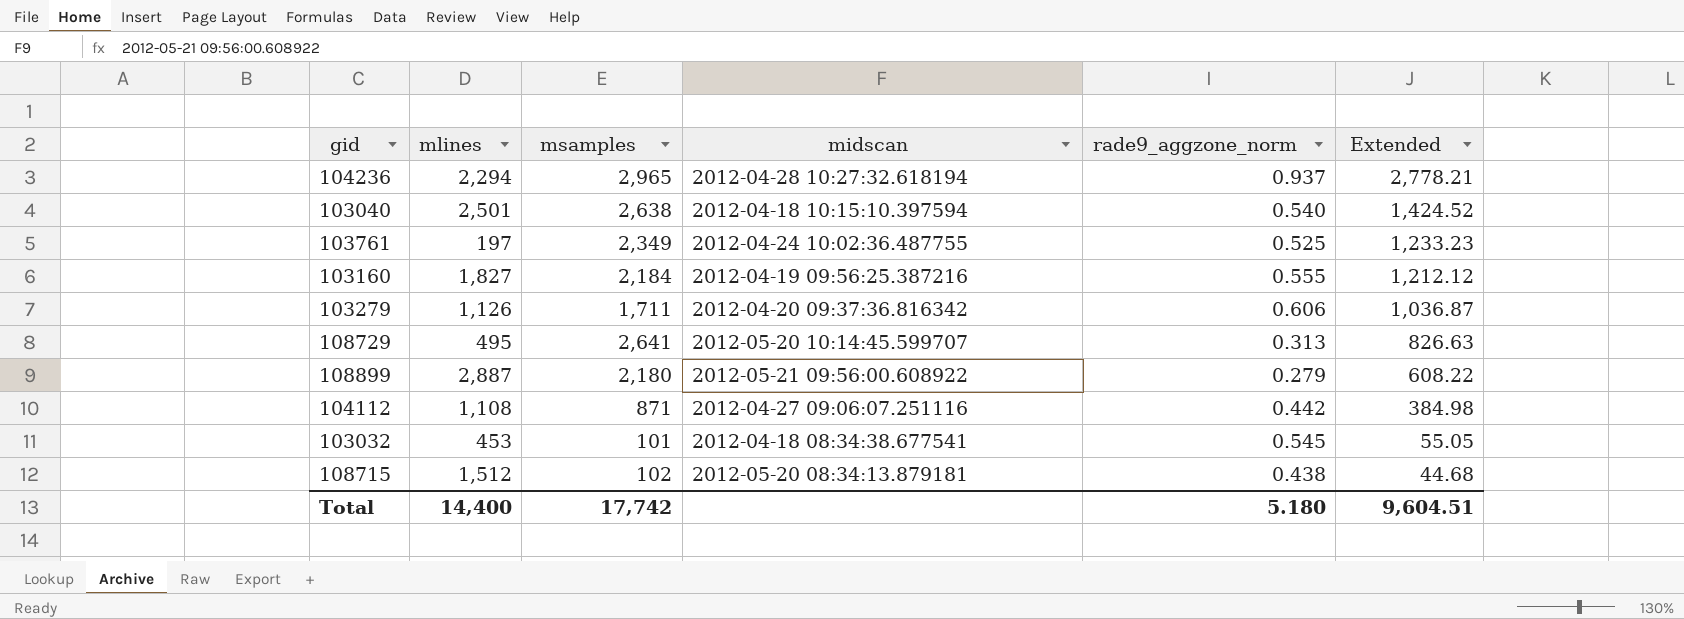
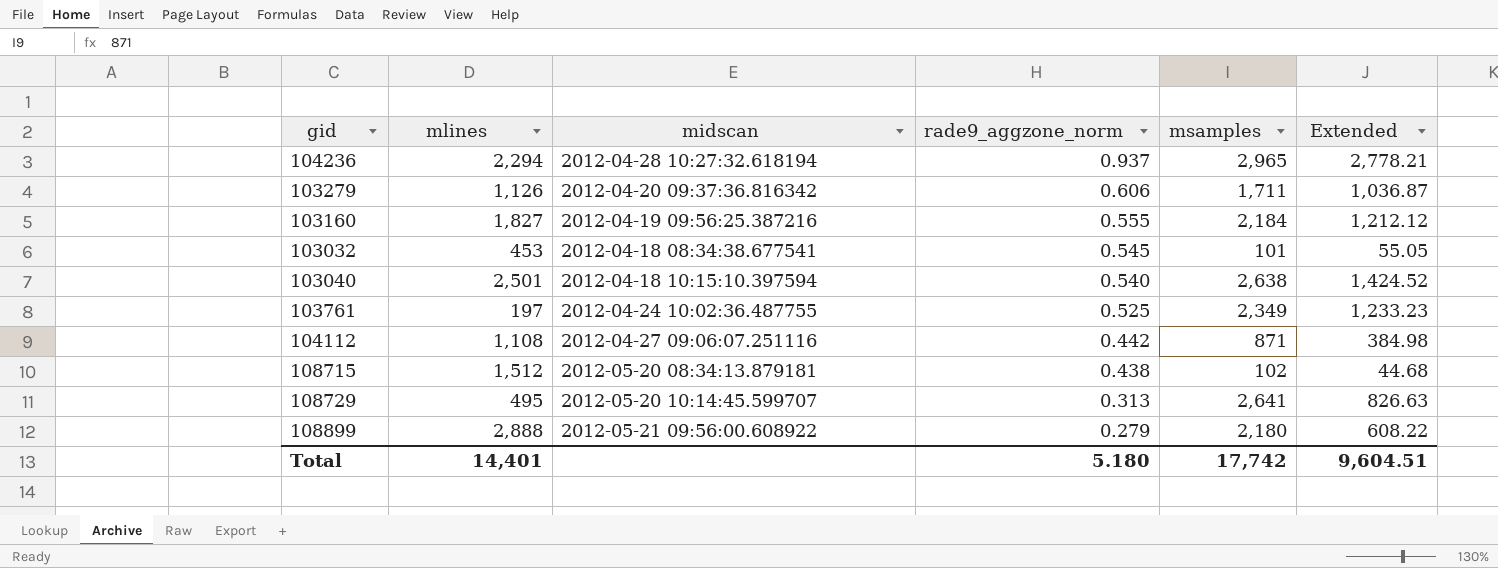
row order: Extended descending -> rade9_aggzone_norm descending
column msamples | position: 3 -> 5
108899 | mlines: 2,887 -> 2,888
Total | mlines: 14,400 -> 14,401

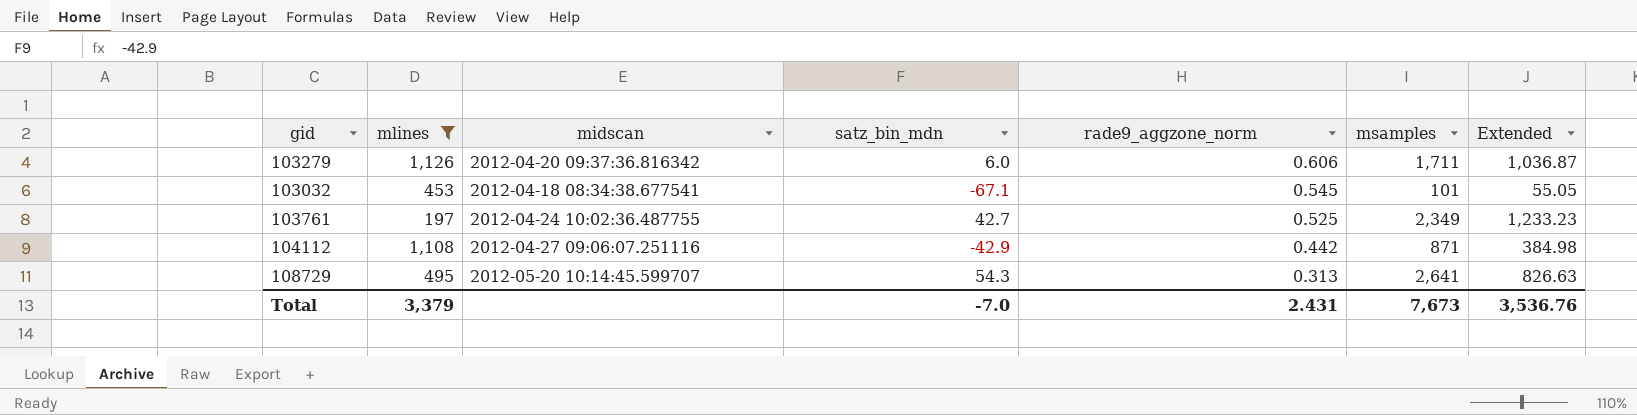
filter: none -> mlines <= 1,126
column satz_bin_mdn | position: none -> 4
Total | mlines: 14,401 -> 3,379
Total | rade9_aggzone_norm: 5.180 -> 2.431
Total | msamples: 17,742 -> 7,673
Total | Extended: 9,604.51 -> 3,536.76

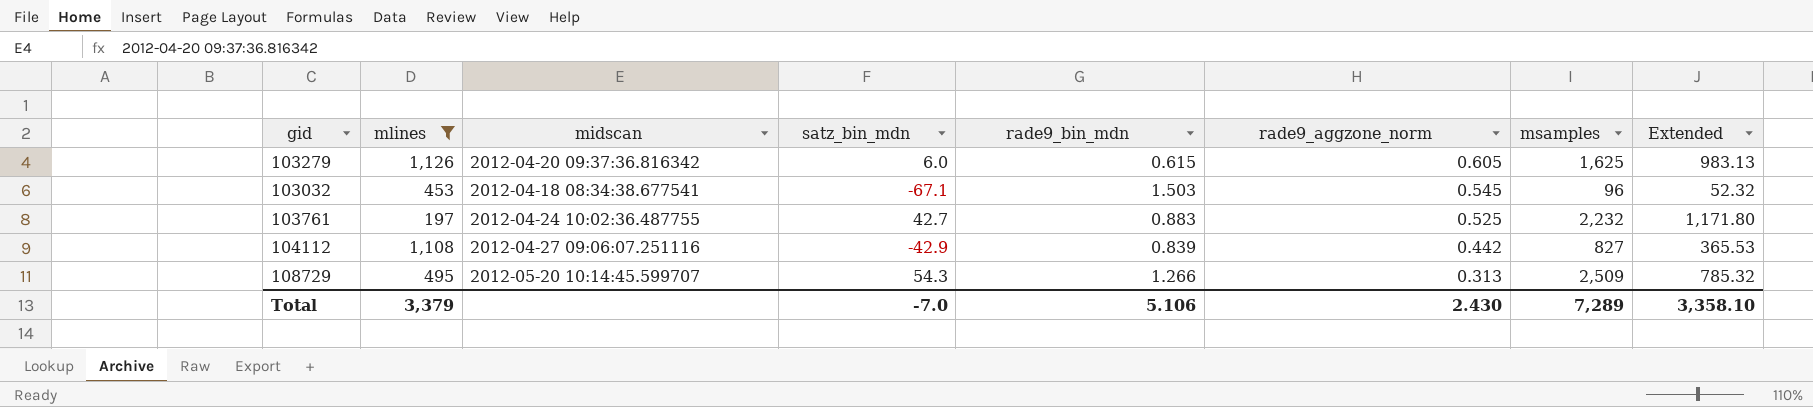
column rade9_bin_mdn | position: none -> 5
103279 | rade9_aggzone_norm: 0.606 -> 0.605
103279 | msamples: 1,711 -> 1,625
103279 | Extended: 1,036.87 -> 983.13
103032 | msamples: 101 -> 96
103032 | Extended: 55.05 -> 52.32
103761 | msamples: 2,349 -> 2,232
103761 | Extended: 1,233.23 -> 1,171.80
104112 | msamples: 871 -> 827
104112 | Extended: 384.98 -> 365.53
108729 | msamples: 2,641 -> 2,509
108729 | Extended: 826.63 -> 785.32
Total | rade9_aggzone_norm: 2.431 -> 2.430
Total | msamples: 7,673 -> 7,289
Total | Extended: 3,536.76 -> 3,358.10

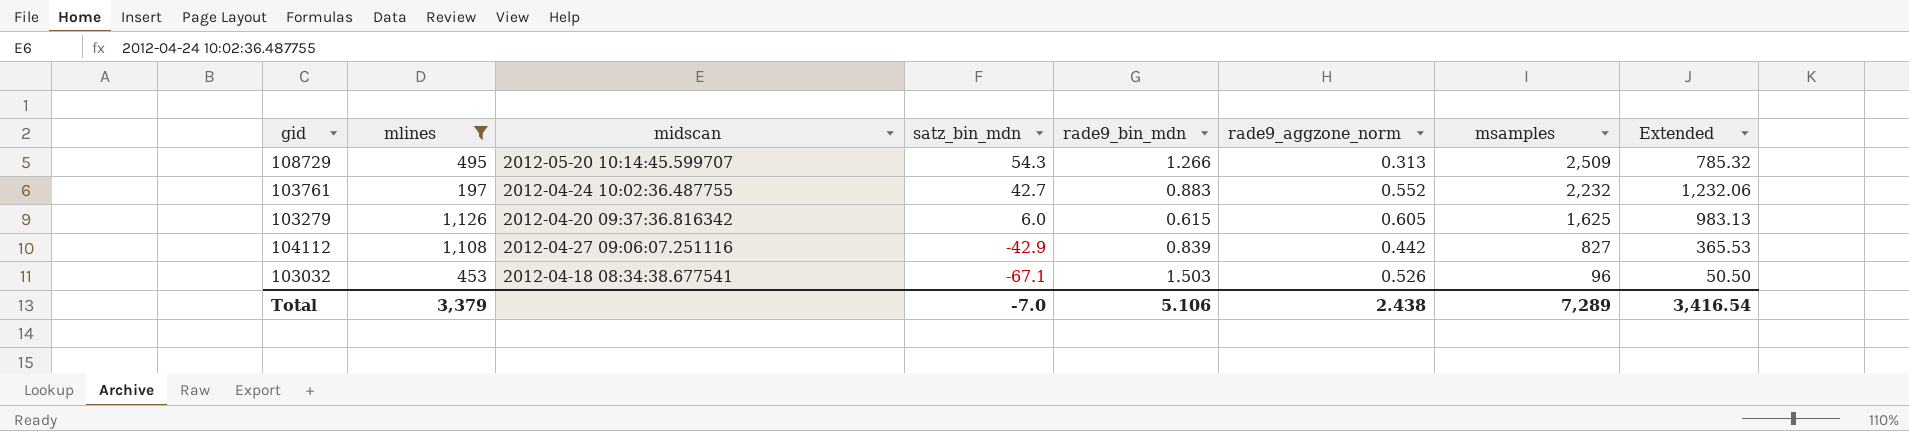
row order: rade9_aggzone_norm descending -> satz_bin_mdn descending
103761 | rade9_aggzone_norm: 0.525 -> 0.552
103761 | Extended: 1,171.80 -> 1,232.06
103032 | rade9_aggzone_norm: 0.545 -> 0.526
103032 | Extended: 52.32 -> 50.50
Total | rade9_aggzone_norm: 2.430 -> 2.438
Total | Extended: 3,358.10 -> 3,416.54

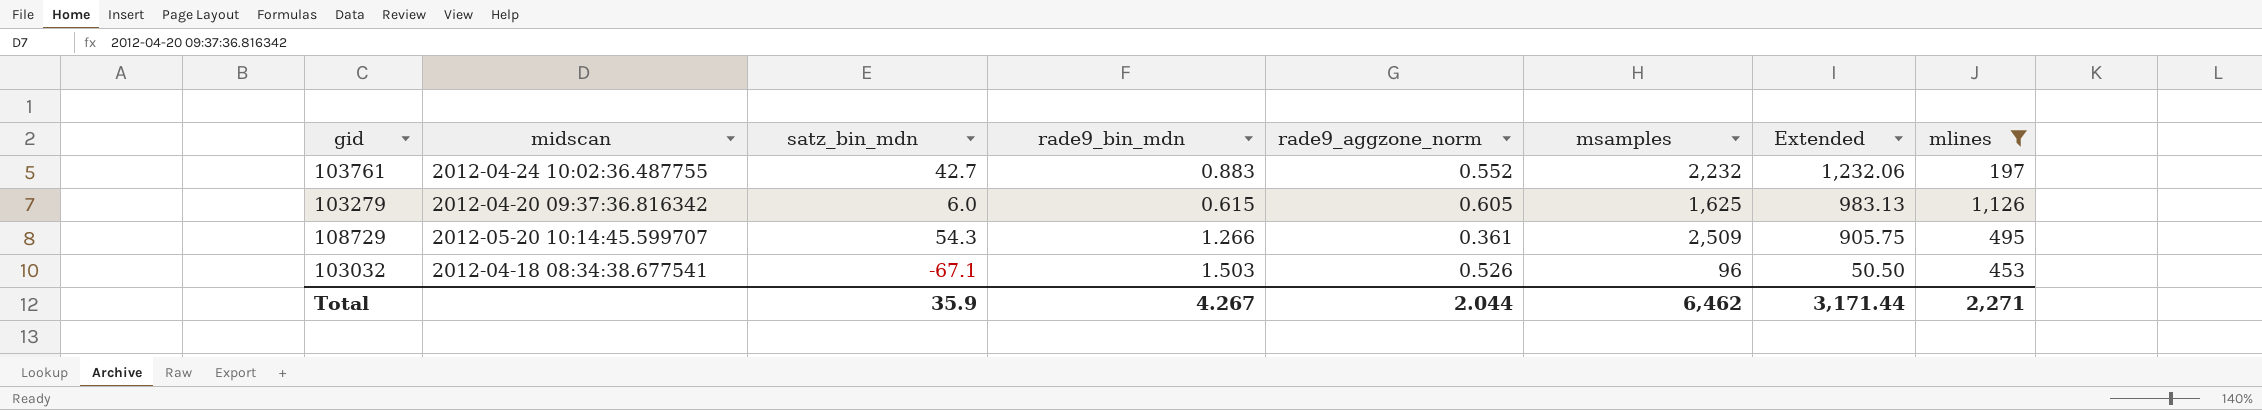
row order: satz_bin_mdn descending -> Extended descending
column mlines | position: 2 -> 8
row 104112: 1,108 | 2012-04-27 09:06:07.251116 | -42.9 | 0.839 | 0.442 | 827 | 365.53 -> none
108729 | rade9_aggzone_norm: 0.313 -> 0.361
108729 | Extended: 785.32 -> 905.75
Total | satz_bin_mdn: -7.0 -> 35.9
Total | rade9_bin_mdn: 5.106 -> 4.267
Total | rade9_aggzone_norm: 2.438 -> 2.044
Total | msamples: 7,289 -> 6,462
Total | Extended: 3,416.54 -> 3,171.44
Total | mlines: 3,379 -> 2,271

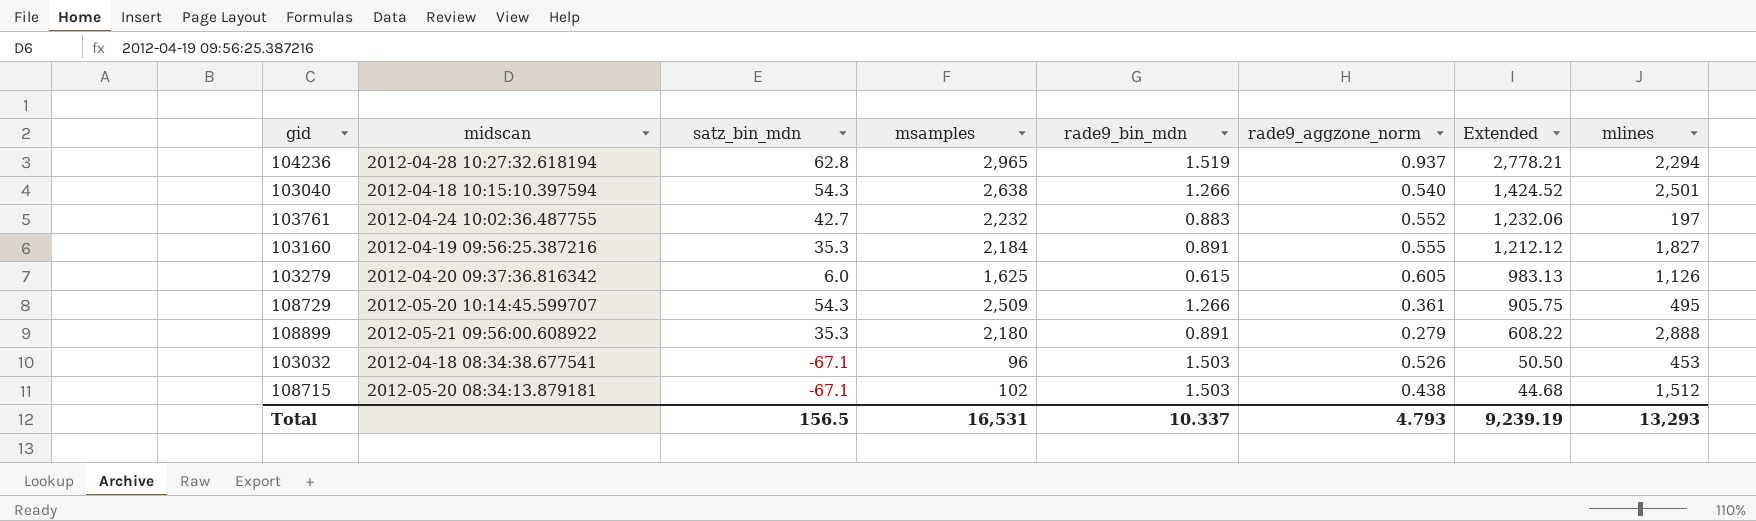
filter: mlines <= 1,126 -> none
column msamples | position: 6 -> 4
Total | satz_bin_mdn: 35.9 -> 156.5
Total | msamples: 6,462 -> 16,531
Total | rade9_bin_mdn: 4.267 -> 10.337
Total | rade9_aggzone_norm: 2.044 -> 4.793
Total | Extended: 3,171.44 -> 9,239.19
Total | mlines: 2,271 -> 13,293

